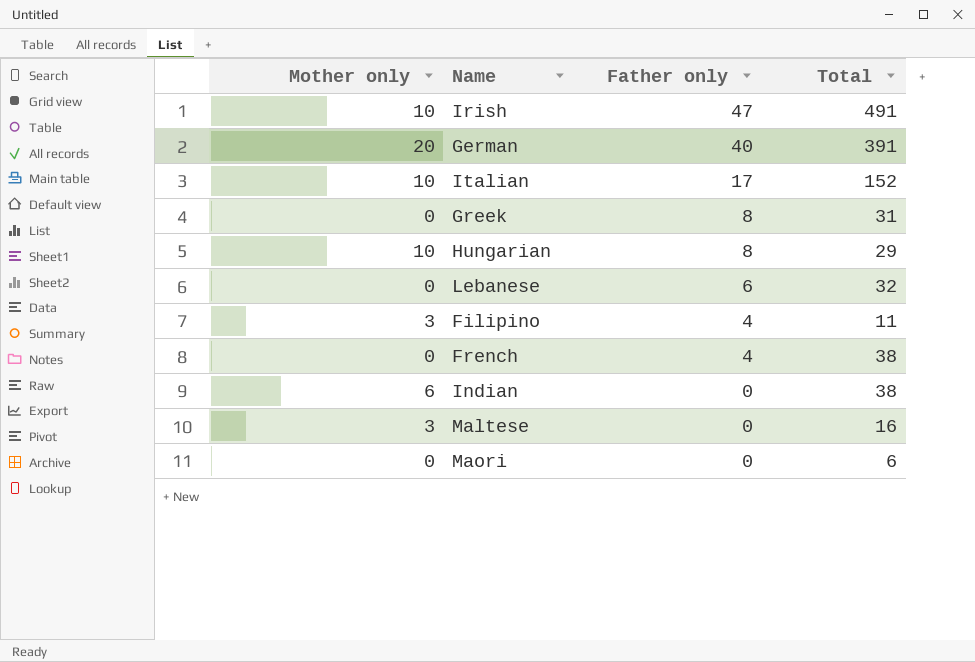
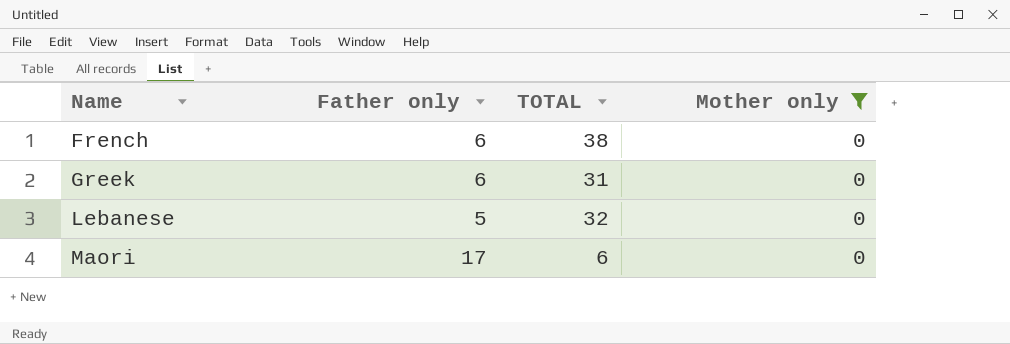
filter: none -> Mother only = 0
row order: Father only descending -> Name ascending
column name: Total -> TOTAL
column Mother only | position: 1 -> 4
French | Father only: 4 -> 6
Greek | Father only: 8 -> 6
Lebanese | Father only: 6 -> 5
Maori | Father only: 0 -> 17

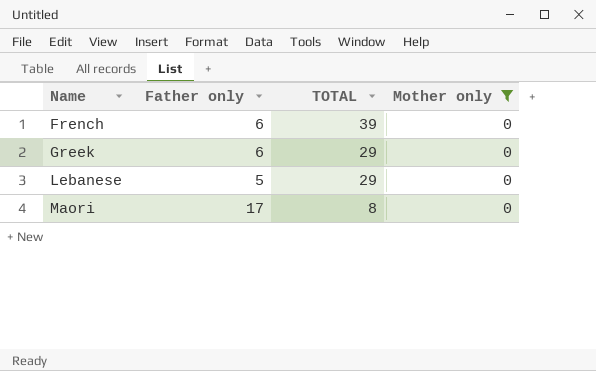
French | TOTAL: 38 -> 39
Greek | TOTAL: 31 -> 29
Lebanese | TOTAL: 32 -> 29
Maori | TOTAL: 6 -> 8

